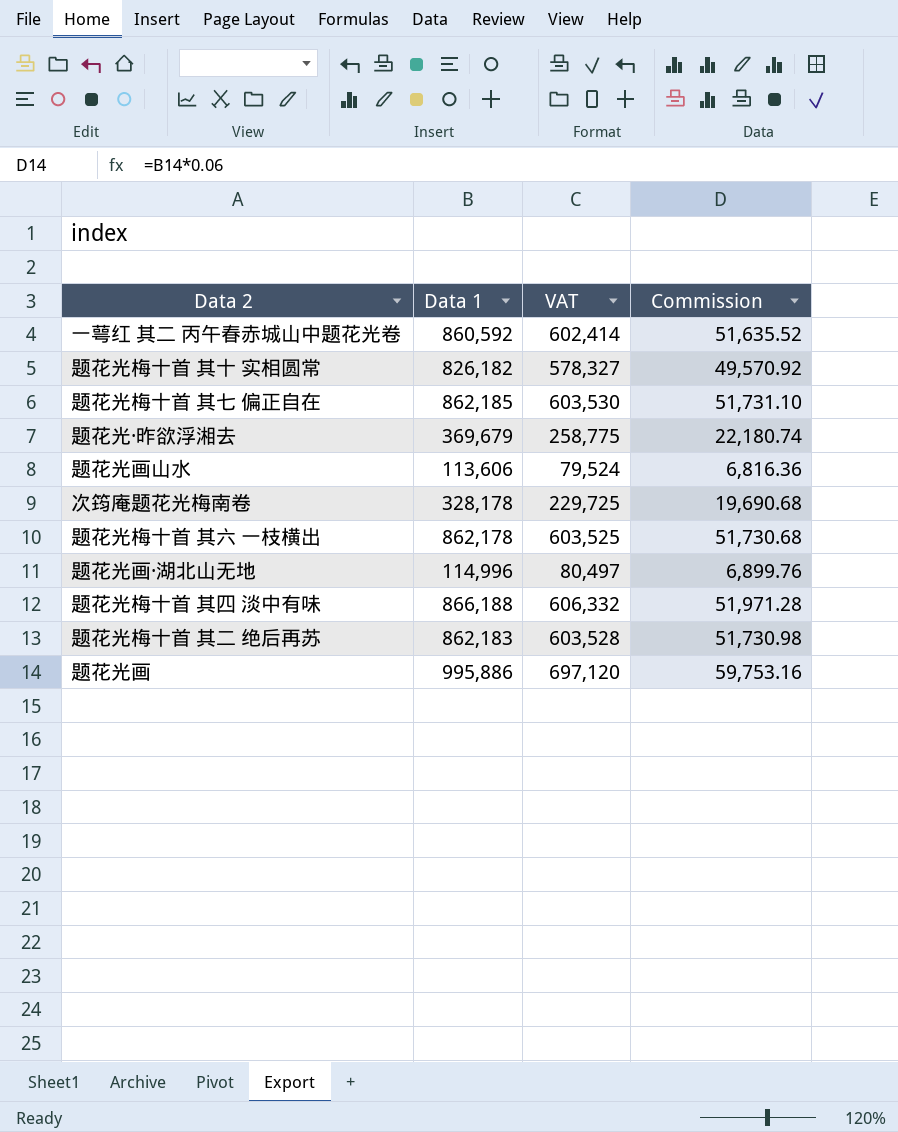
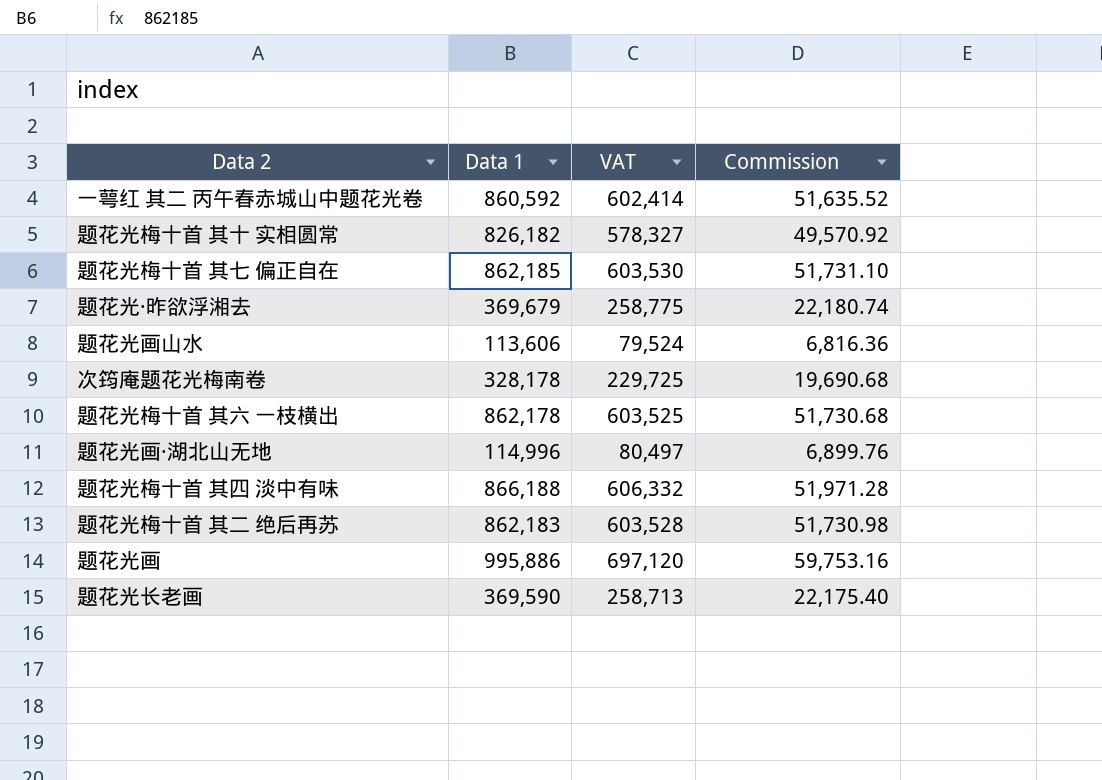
row 题花光长老画: none -> 369,590 | 258,713 | 22,175.40

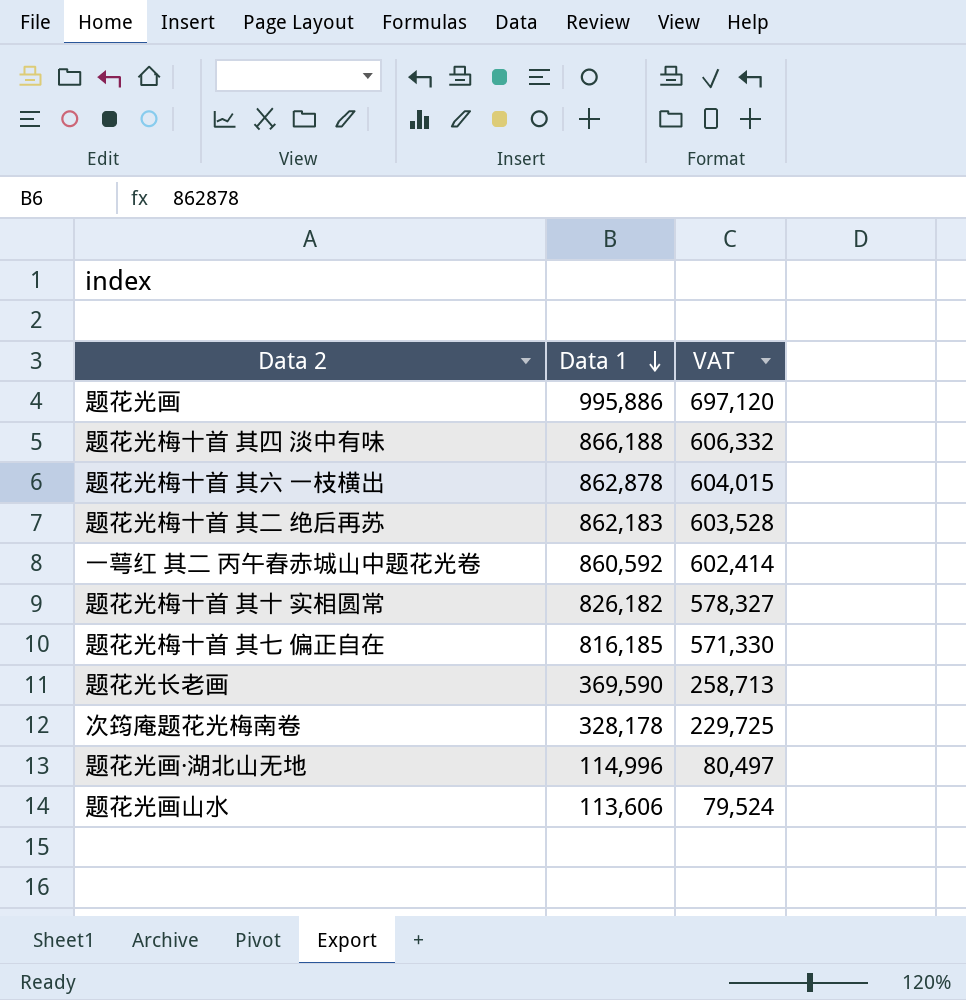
row order: none -> Data 1 descending
column Commission | formula: [Data 1] * 0.06 -> none
row 题花光·昨欲浮湘去: 369,679 | 258,775 | 22,180.74 -> none
题花光梅十首 其六 一枝横出 | Data 1: 862,178 -> 862,878
题花光梅十首 其六 一枝横出 | VAT: 603,525 -> 604,015
题花光梅十首 其七 偏正自在 | Data 1: 862,185 -> 816,185
题花光梅十首 其七 偏正自在 | VAT: 603,530 -> 571,330

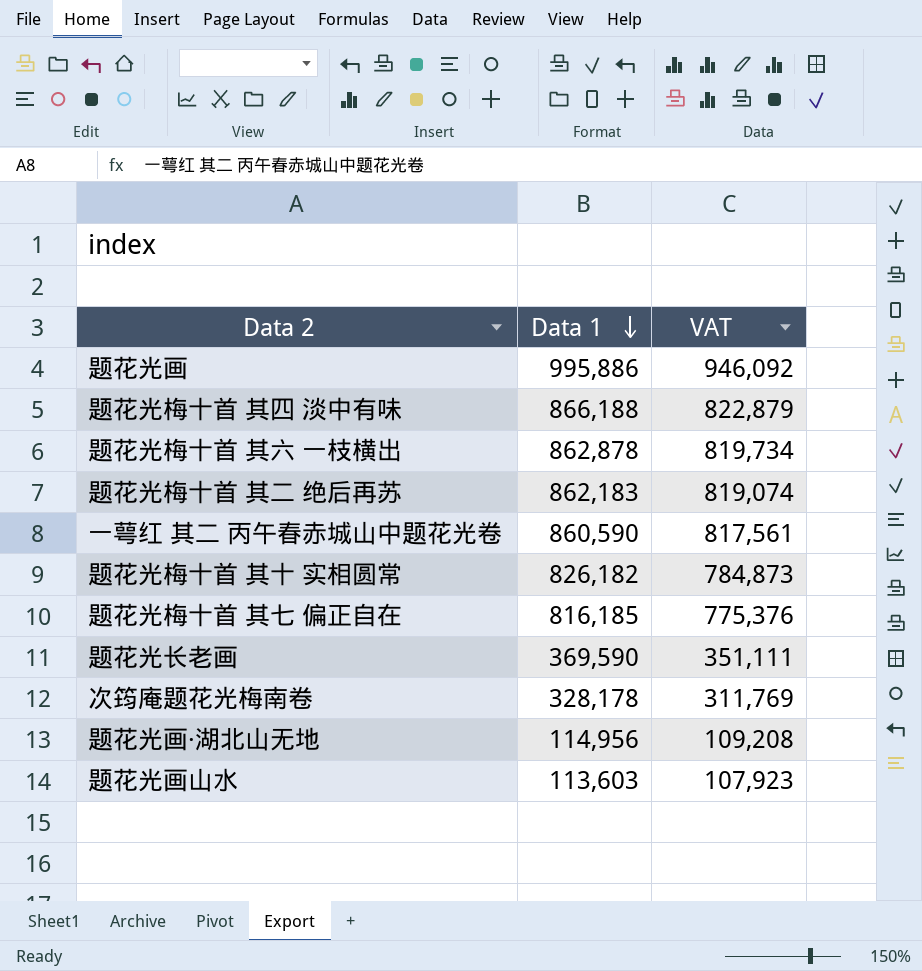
column VAT | formula: [Data 1] * 0.7 -> [Data 1] * 0.95
一萼红 其二 丙午春赤城山中题花光卷 | Data 1: 860,592 -> 860,590
题花光画·湖北山无地 | Data 1: 114,996 -> 114,956
题花光画山水 | Data 1: 113,606 -> 113,603

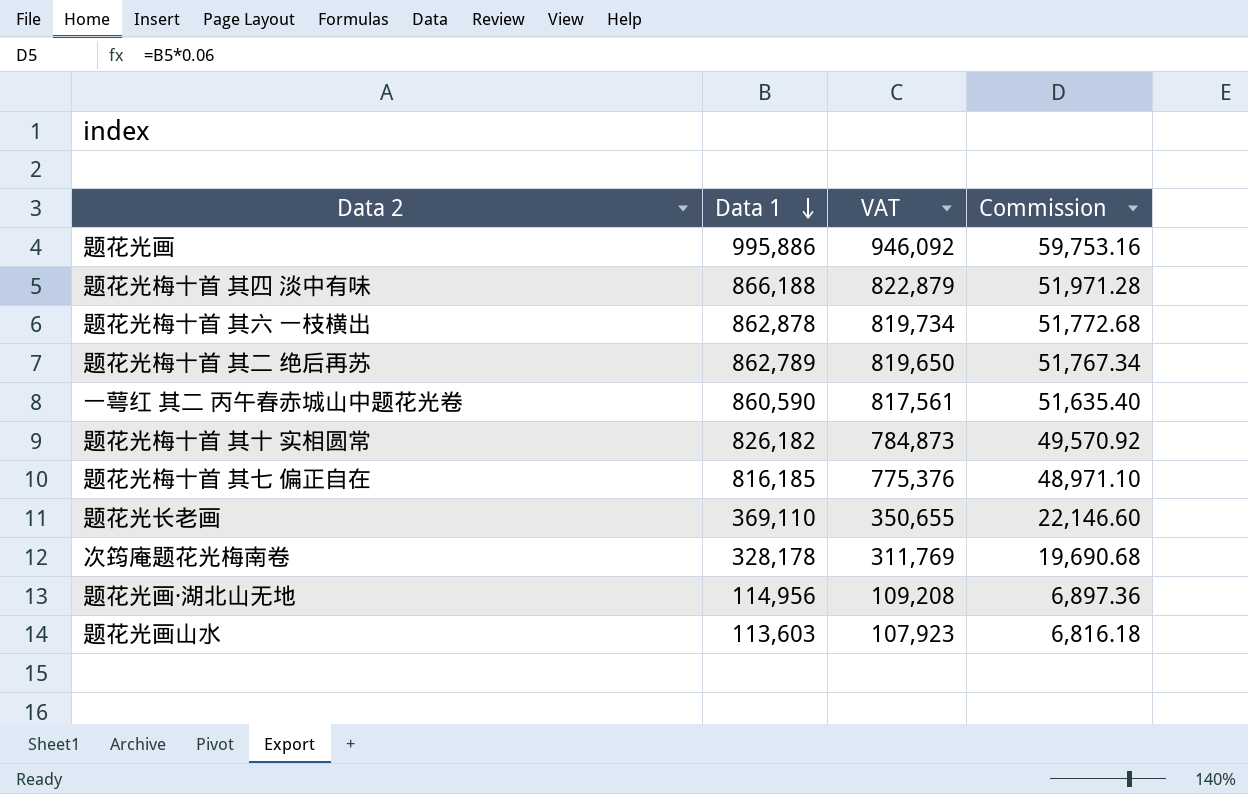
column Commission | formula: none -> [Data 1] * 0.06
题花光梅十首 其二 绝后再苏 | Data 1: 862,183 -> 862,789
题花光梅十首 其二 绝后再苏 | VAT: 819,074 -> 819,650
题花光长老画 | Data 1: 369,590 -> 369,110
题花光长老画 | VAT: 351,111 -> 350,655

